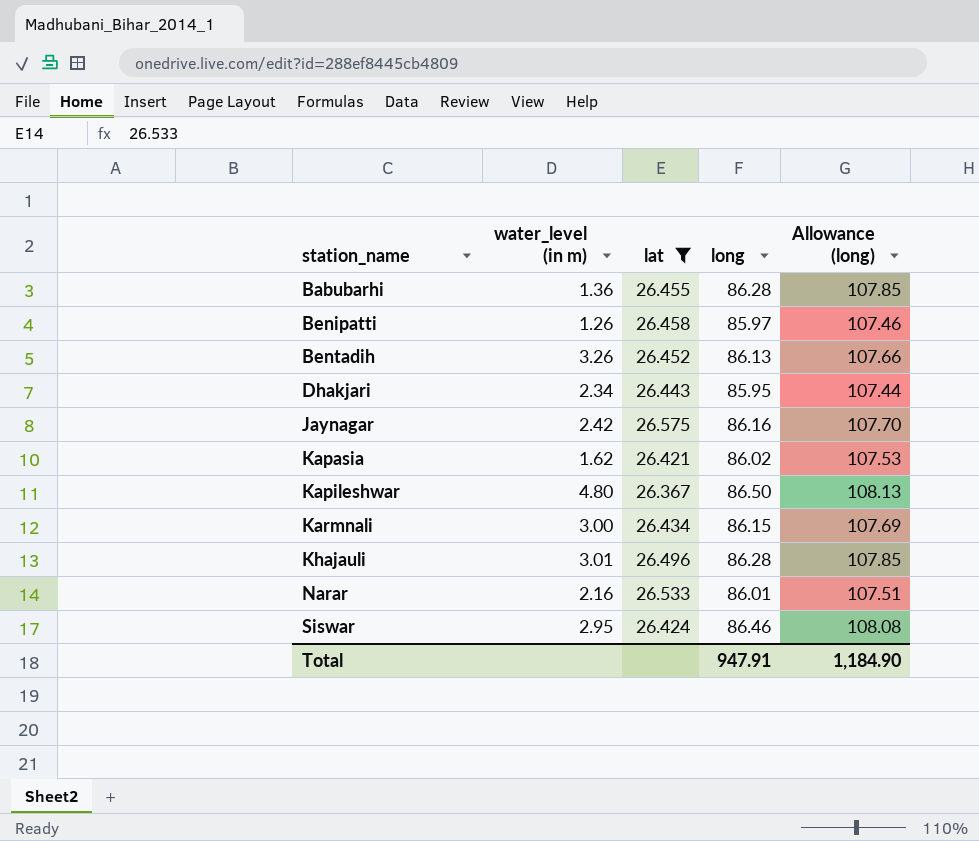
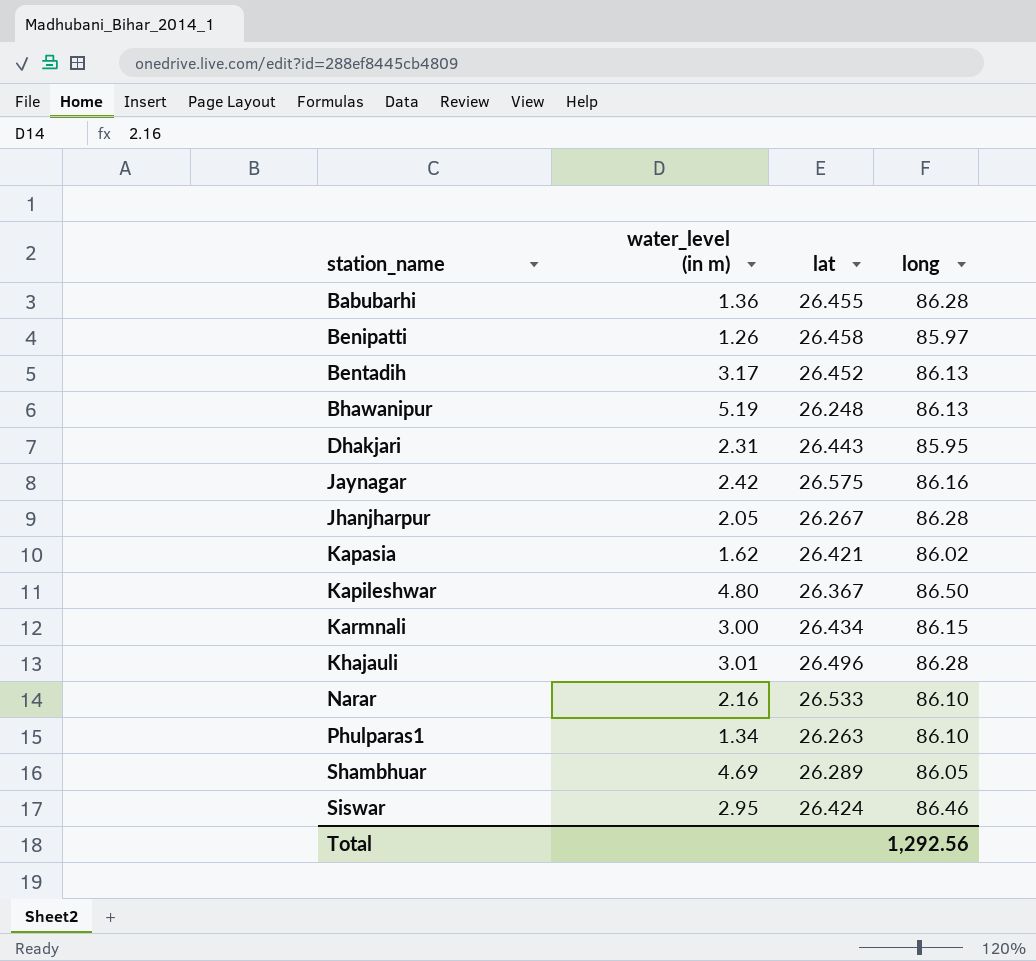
filter: lat >= 26.367 -> none
column Allowance (long) | formula: [long] * 1.25 -> none
Bentadih | water_level (in m): 3.26 -> 3.17
Dhakjari | water_level (in m): 2.34 -> 2.31
Narar | long: 86.01 -> 86.10
Total | long: 947.91 -> 1,292.56

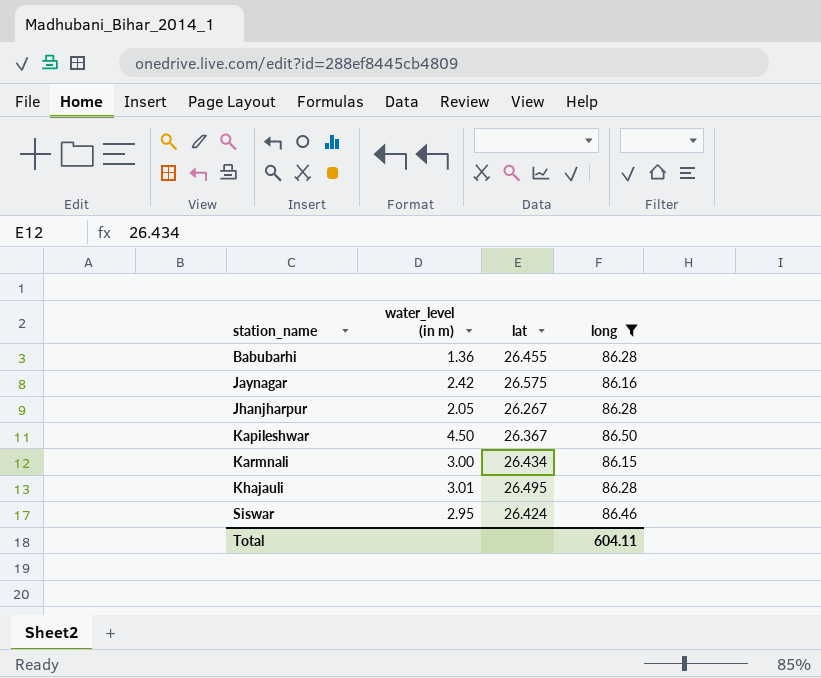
filter: none -> long >= 86.15
Kapileshwar | water_level (in m): 4.80 -> 4.50
Khajauli | lat: 26.496 -> 26.495
Total | long: 1,292.56 -> 604.11

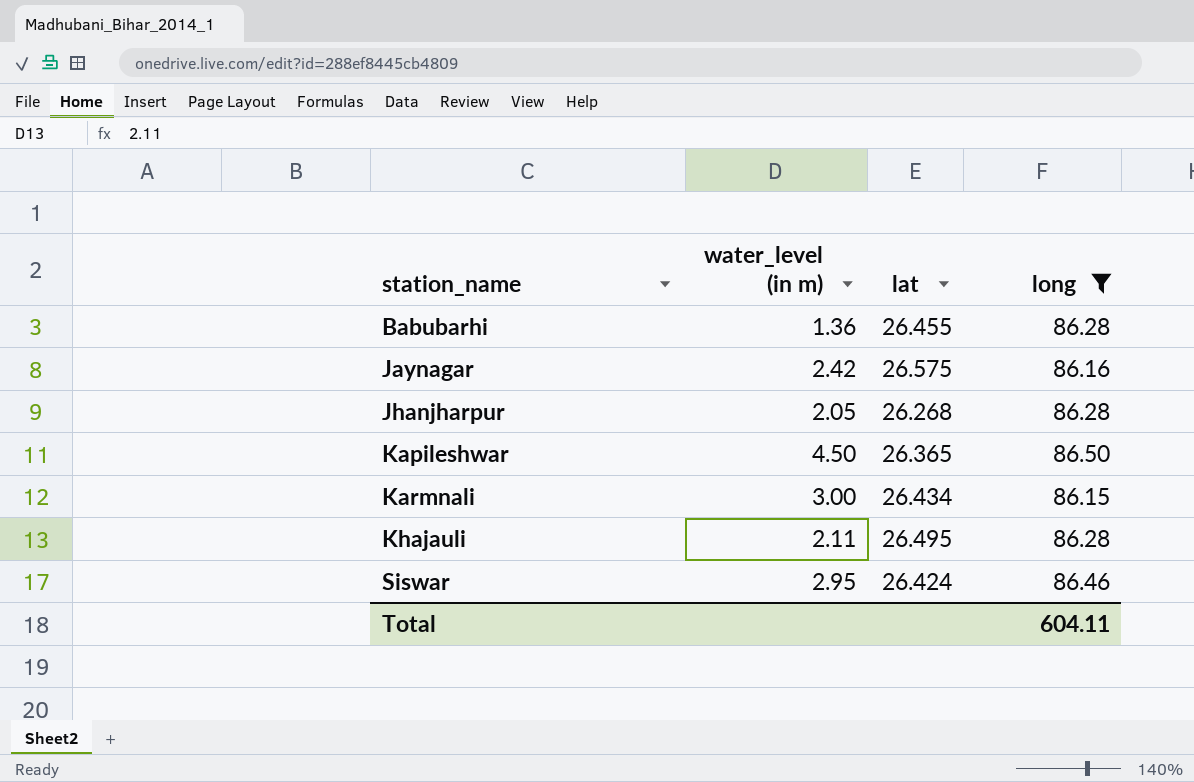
Jhanjharpur | lat: 26.267 -> 26.268
Kapileshwar | lat: 26.367 -> 26.365
Khajauli | water_level (in m): 3.01 -> 2.11

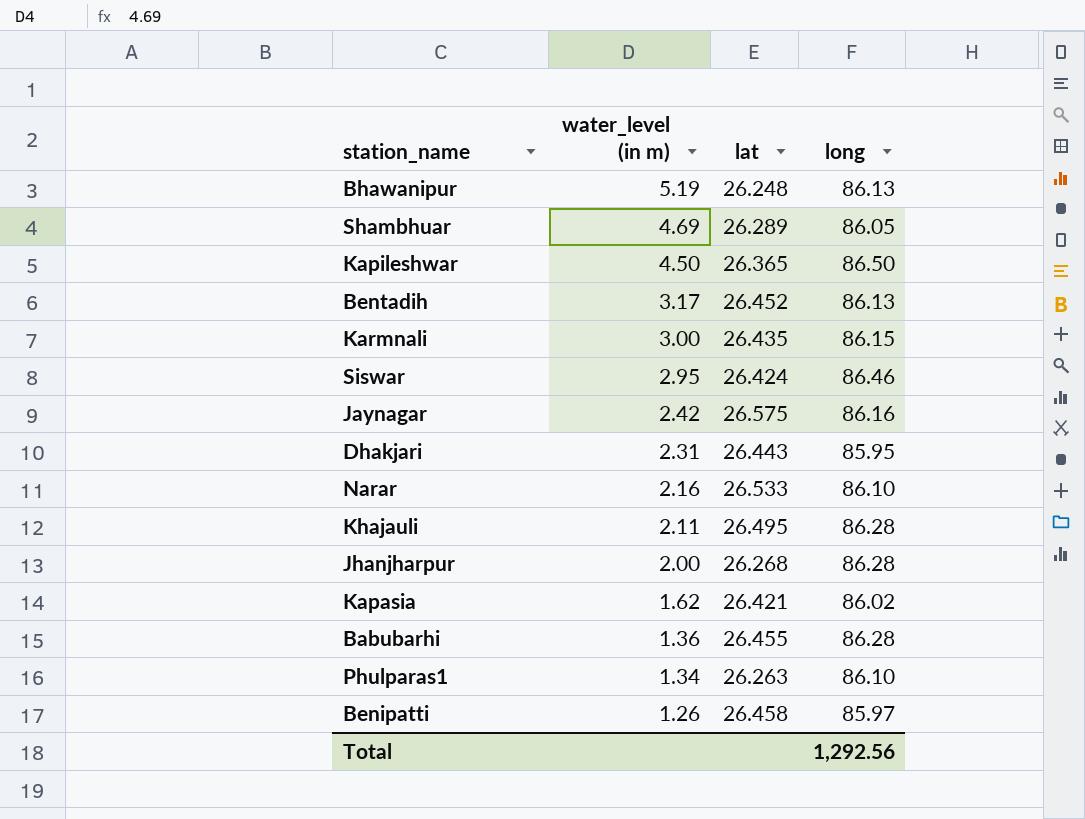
filter: long >= 86.15 -> none
row order: station_name ascending -> water_level (in m) descending
Karmnali | lat: 26.434 -> 26.435
Jhanjharpur | water_level (in m): 2.05 -> 2.00
Total | long: 604.11 -> 1,292.56

